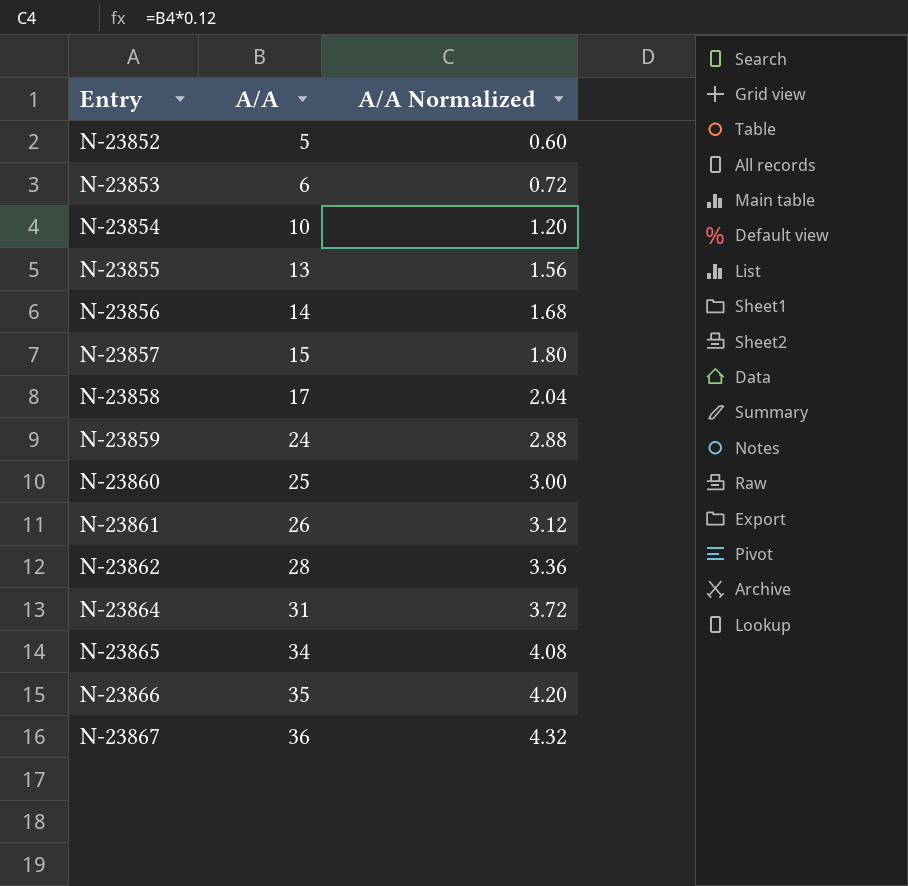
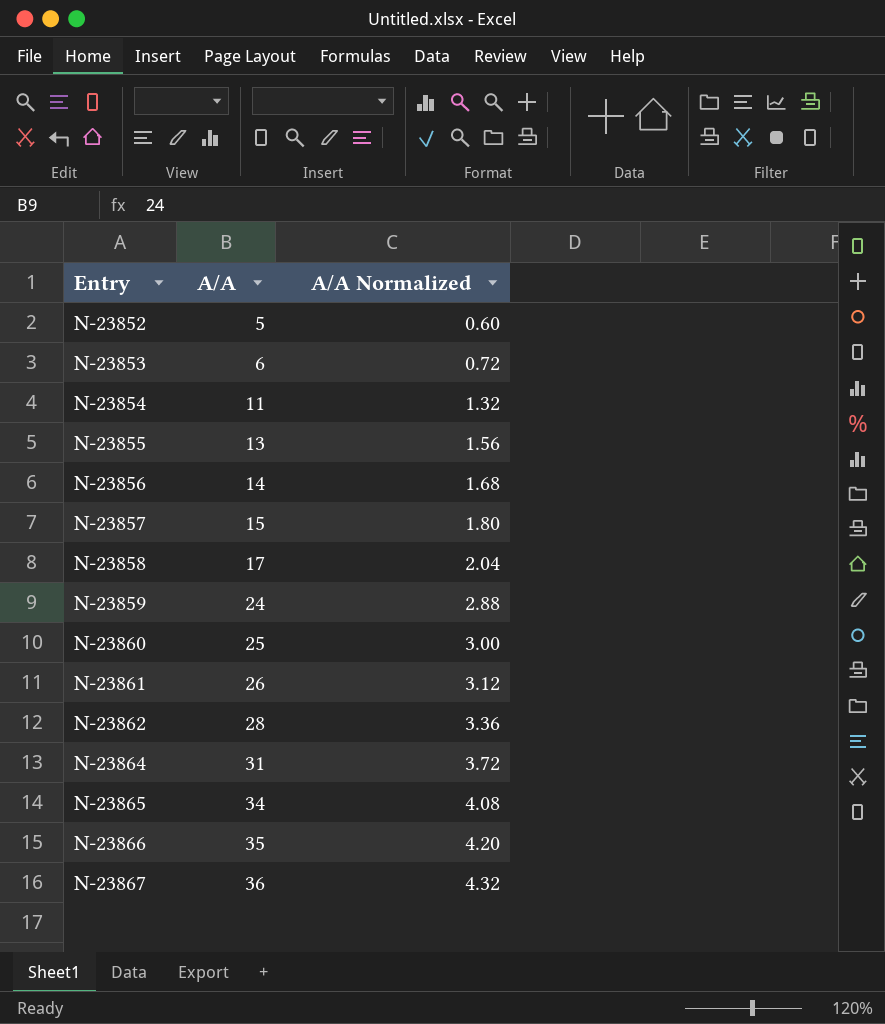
N-23854 | Α/Α: 10 -> 11
N-23854 | Α/Α Normalized: 1.20 -> 1.32

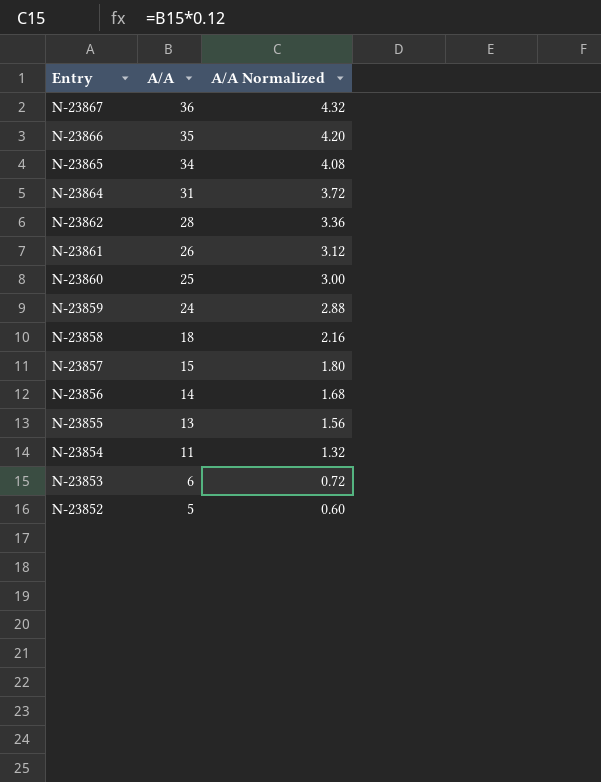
row order: Entry ascending -> Entry descending
N-23858 | Α/Α: 17 -> 18
N-23858 | Α/Α Normalized: 2.04 -> 2.16

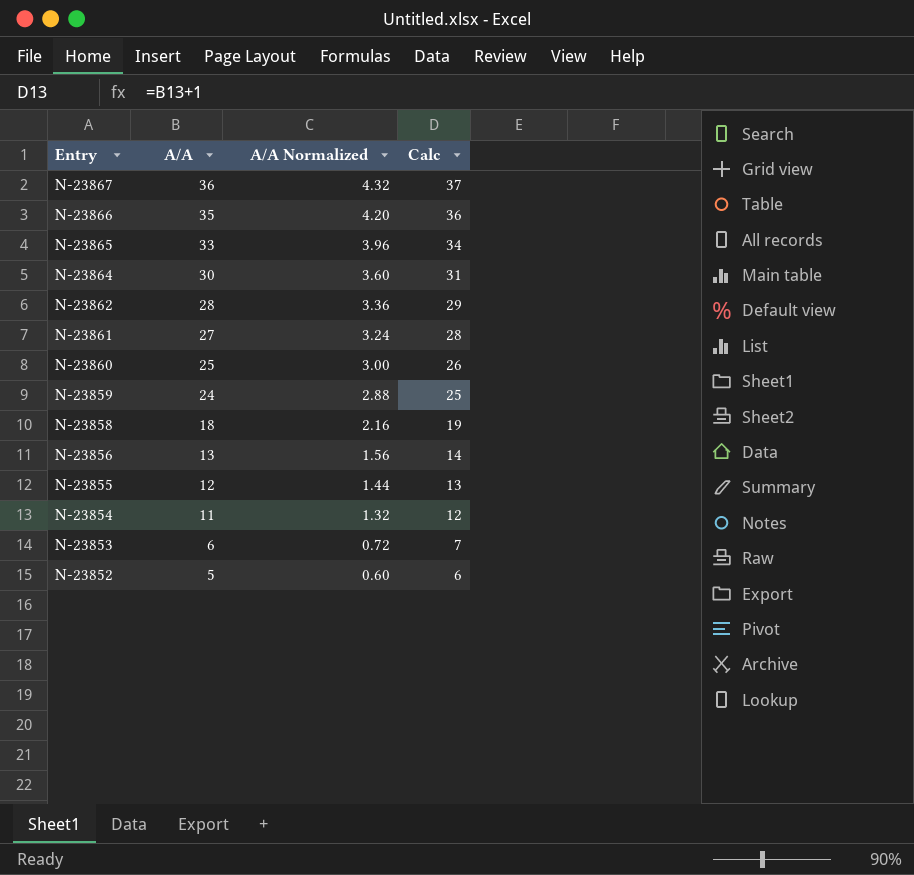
column Calc | formula: none -> [Α/Α] + 1
row N-23857: 15 | 1.80 -> none
N-23865 | Α/Α: 34 -> 33
N-23865 | Α/Α Normalized: 4.08 -> 3.96
N-23864 | Α/Α: 31 -> 30
N-23864 | Α/Α Normalized: 3.72 -> 3.60
N-23861 | Α/Α: 26 -> 27
N-23861 | Α/Α Normalized: 3.12 -> 3.24
N-23856 | Α/Α: 14 -> 13
N-23856 | Α/Α Normalized: 1.68 -> 1.56
N-23855 | Α/Α: 13 -> 12
N-23855 | Α/Α Normalized: 1.56 -> 1.44

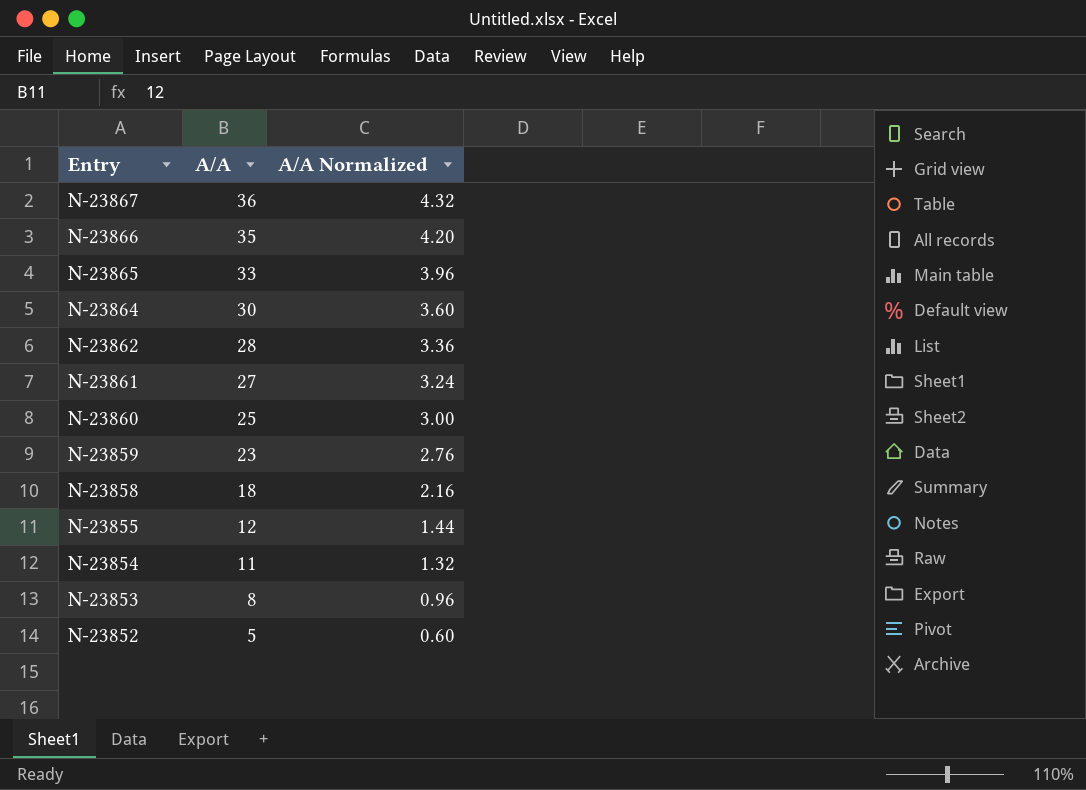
column Calc | formula: [Α/Α] + 1 -> none
row N-23856: 13 | 1.56 | 14 -> none
N-23859 | Α/Α: 24 -> 23
N-23859 | Α/Α Normalized: 2.88 -> 2.76
N-23853 | Α/Α: 6 -> 8
N-23853 | Α/Α Normalized: 0.72 -> 0.96

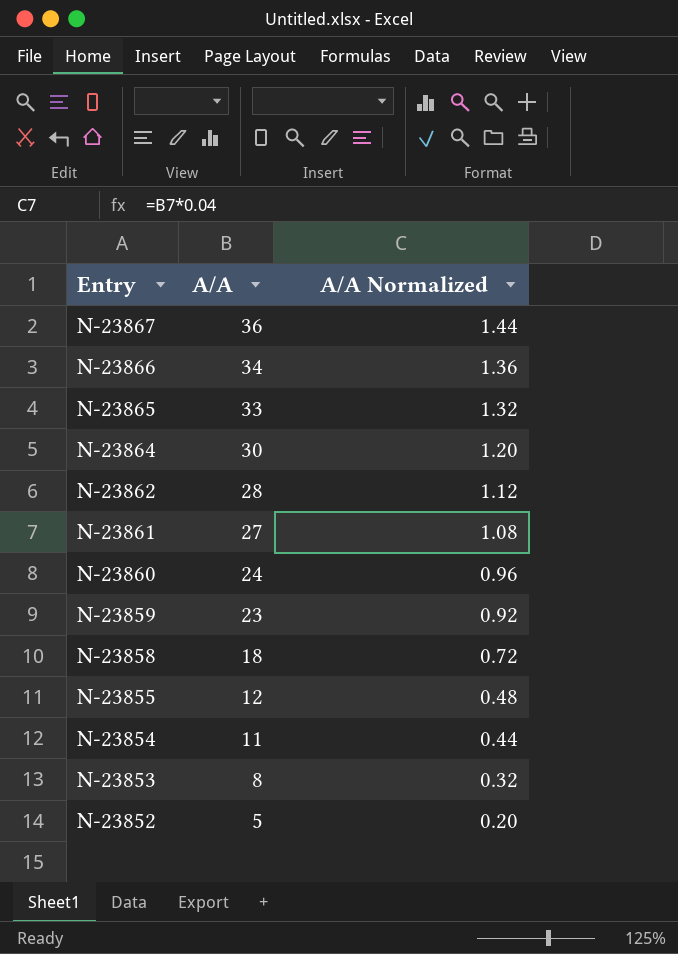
column Α/Α Normalized | formula: [Α/Α] * 0.12 -> [Α/Α] * 0.04
N-23866 | Α/Α: 35 -> 34
N-23860 | Α/Α: 25 -> 24

